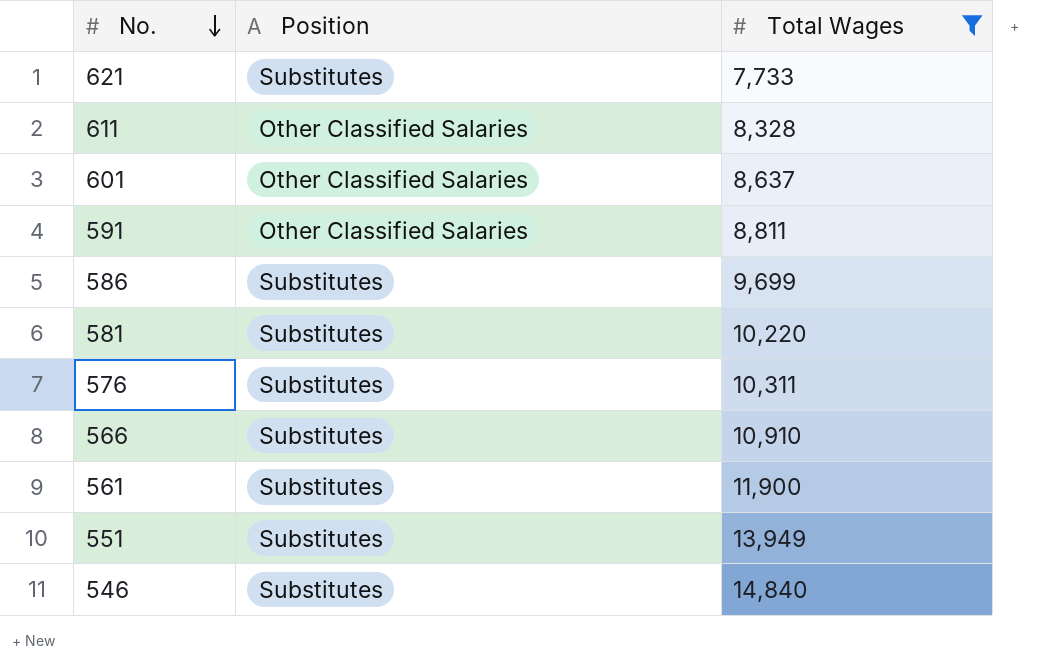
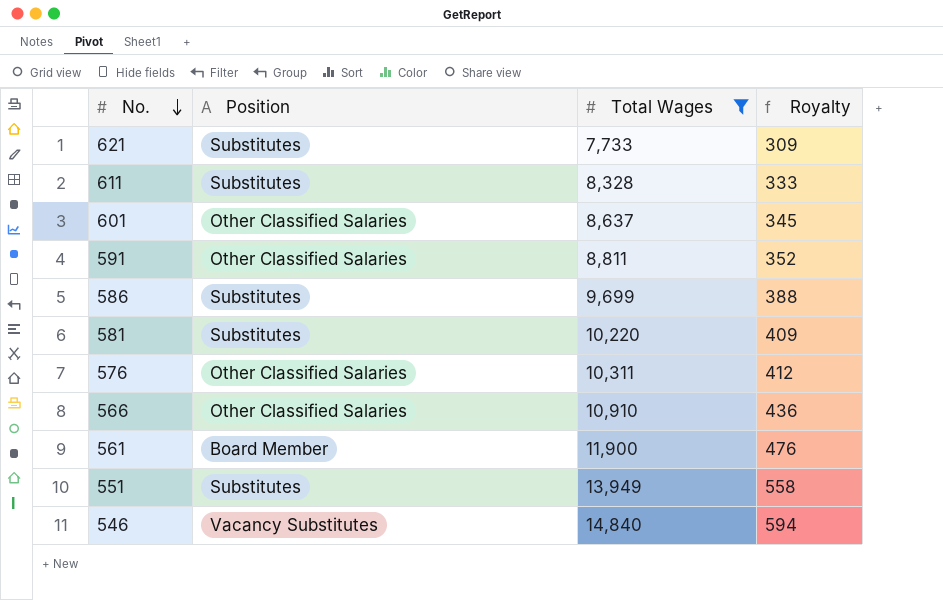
column Royalty | formula: none -> [Total Wages] * 0.04
611 | Position: Other Classified Salaries -> Substitutes
576 | Position: Substitutes -> Other Classified Salaries
566 | Position: Substitutes -> Other Classified Salaries
561 | Position: Substitutes -> Board Member
546 | Position: Substitutes -> Vacancy Substitutes

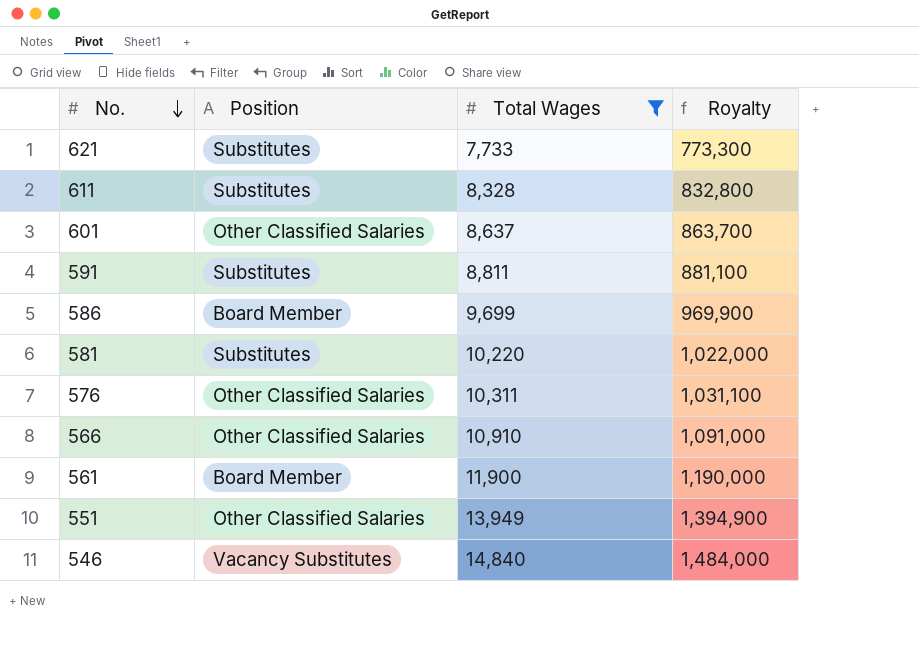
column Royalty | formula: [Total Wages] * 0.04 -> [Total Wages] * 100
591 | Position: Other Classified Salaries -> Substitutes
586 | Position: Substitutes -> Board Member
551 | Position: Substitutes -> Other Classified Salaries

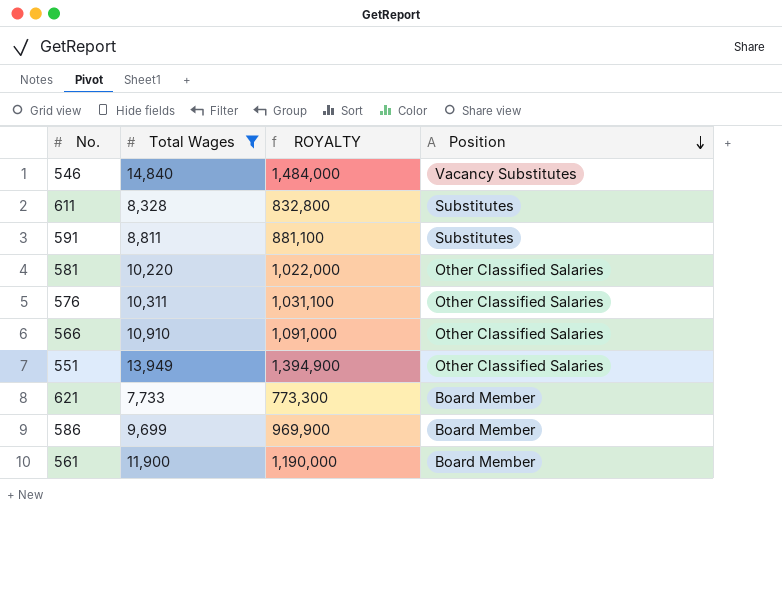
row order: No. descending -> Position descending
column name: Royalty -> ROYALTY
column Position | position: 2 -> 4
row 601: Other Classified Salaries | 8,637 | 863,700 -> none
581 | Position: Substitutes -> Other Classified Salaries
621 | Position: Substitutes -> Board Member

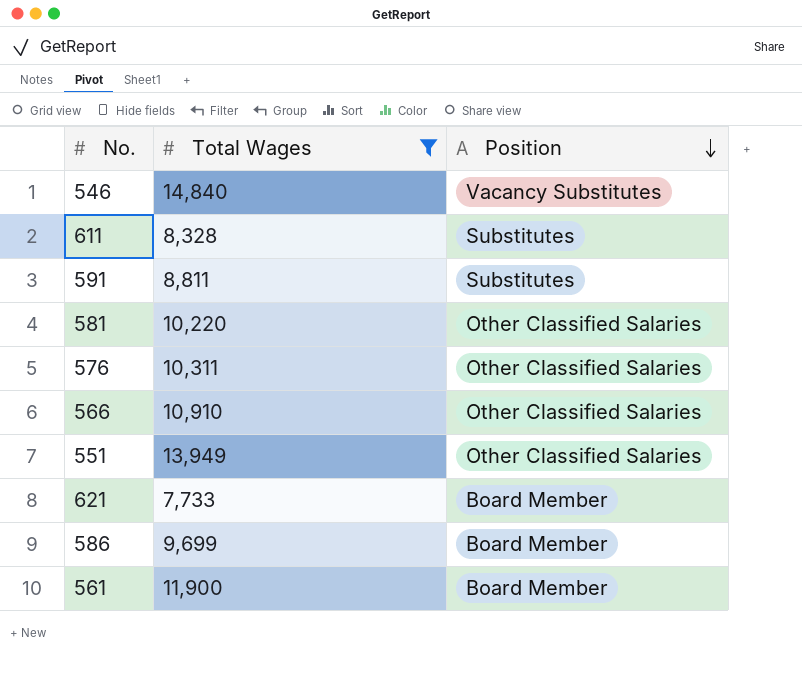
column ROYALTY | formula: [Total Wages] * 100 -> none

